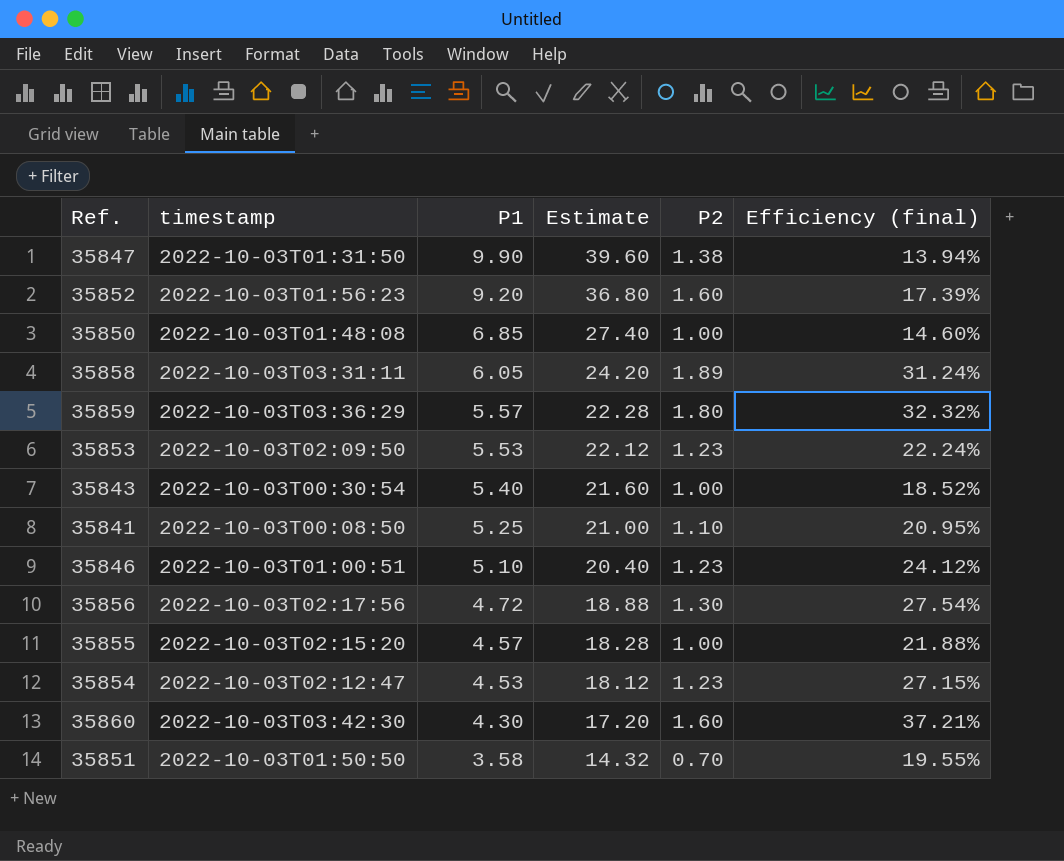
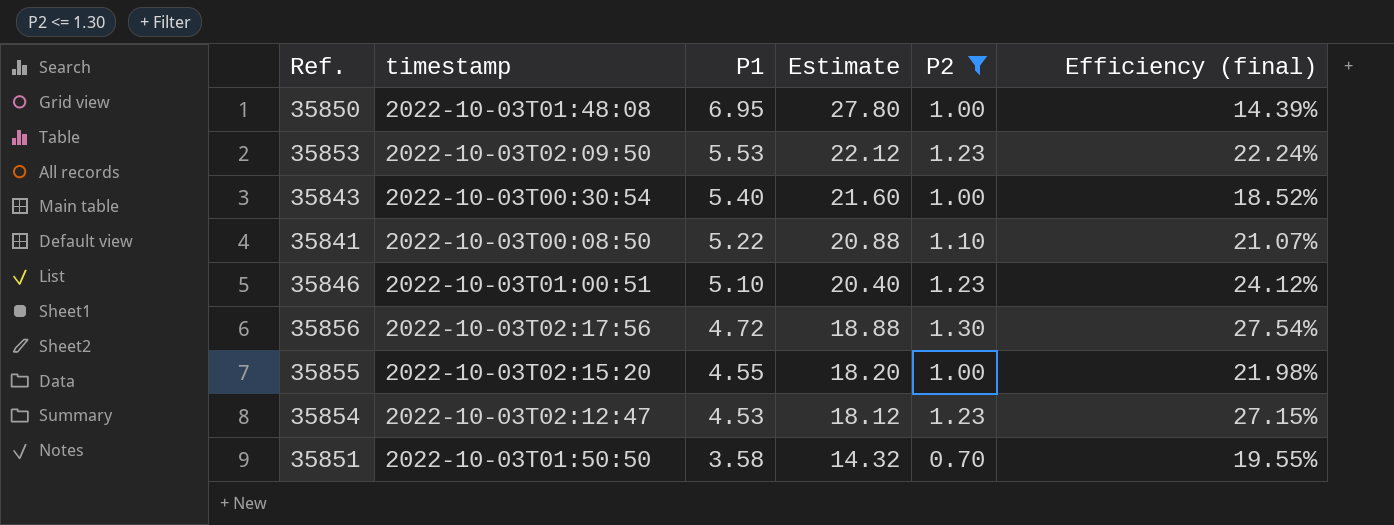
filter: none -> P2 <= 1.30
35850 | P1: 6.85 -> 6.95
35850 | Estimate: 27.40 -> 27.80
35850 | Efficiency (final): 14.60% -> 14.39%
35841 | P1: 5.25 -> 5.22
35841 | Estimate: 21.00 -> 20.88
35841 | Efficiency (final): 20.95% -> 21.07%
35855 | P1: 4.57 -> 4.55
35855 | Estimate: 18.28 -> 18.20
35855 | Efficiency (final): 21.88% -> 21.98%

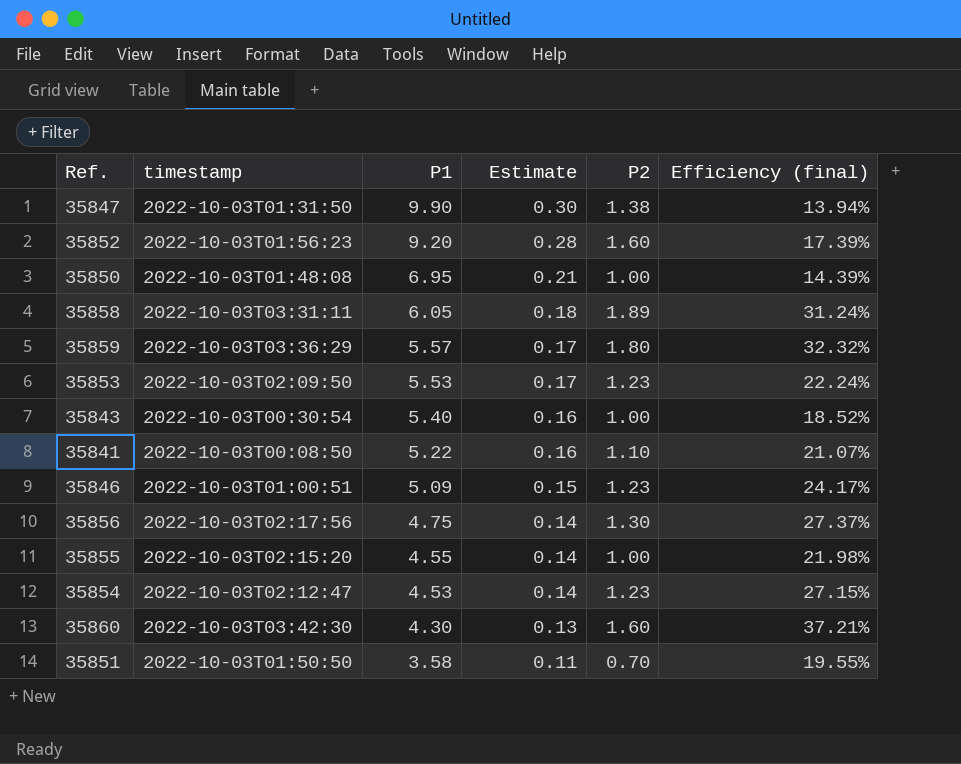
filter: P2 <= 1.30 -> none
column Estimate | formula: [P1] * 4 -> [P1] * 0.03
35846 | P1: 5.10 -> 5.09
35846 | Efficiency (final): 24.12% -> 24.17%
35856 | P1: 4.72 -> 4.75
35856 | Efficiency (final): 27.54% -> 27.37%

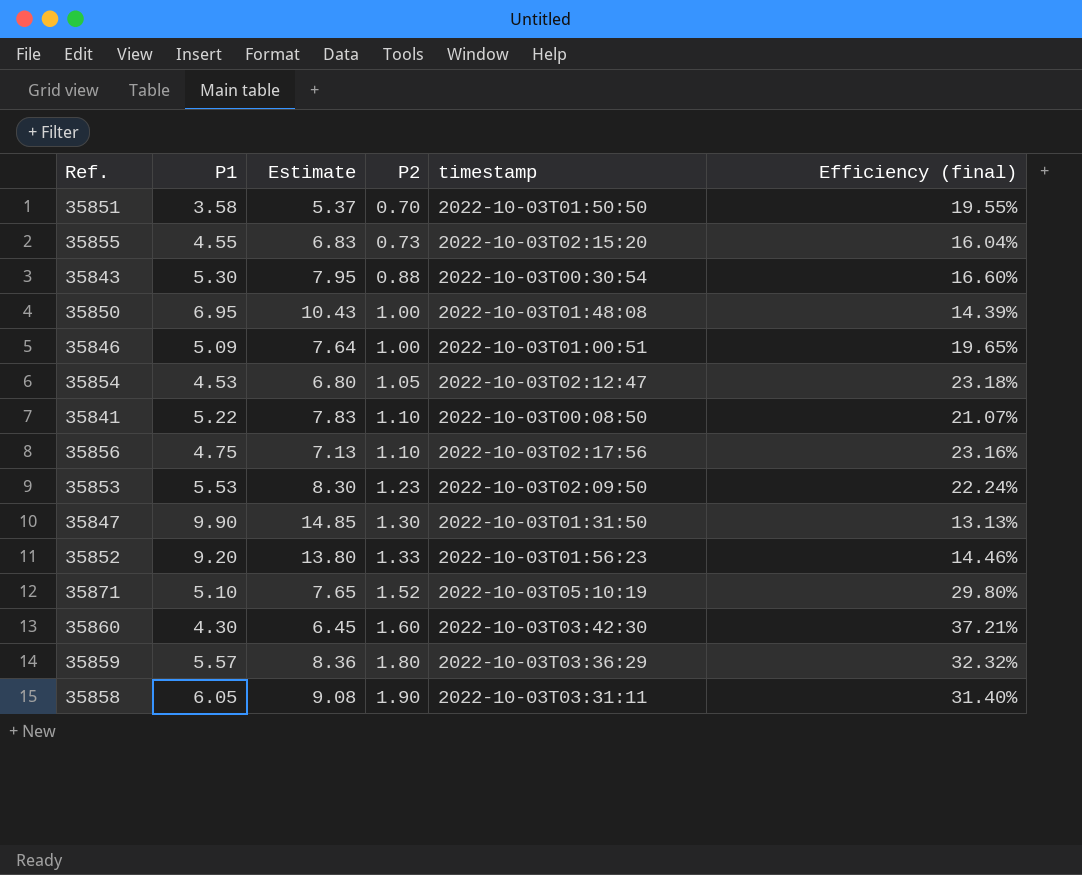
row order: P1 descending -> P2 ascending
column Estimate | formula: [P1] * 0.03 -> [P1] * 1.5
column timestamp | position: 2 -> 5
35855 | P2: 1.00 -> 0.73
35855 | Efficiency (final): 21.98% -> 16.04%
35843 | P1: 5.40 -> 5.30
35843 | P2: 1.00 -> 0.88
35843 | Efficiency (final): 18.52% -> 16.60%
35846 | P2: 1.23 -> 1.00
35846 | Efficiency (final): 24.17% -> 19.65%
35854 | P2: 1.23 -> 1.05
35854 | Efficiency (final): 27.15% -> 23.18%
35856 | P2: 1.30 -> 1.10
35856 | Efficiency (final): 27.37% -> 23.16%
35847 | P2: 1.38 -> 1.30
35847 | Efficiency (final): 13.94% -> 13.13%
35852 | P2: 1.60 -> 1.33
35852 | Efficiency (final): 17.39% -> 14.46%
row 35871: none -> 5.10 | 7.65 | 1.52 | 2022-10-03T05:10:19 | 29.80%
35858 | P2: 1.89 -> 1.90
35858 | Efficiency (final): 31.24% -> 31.40%

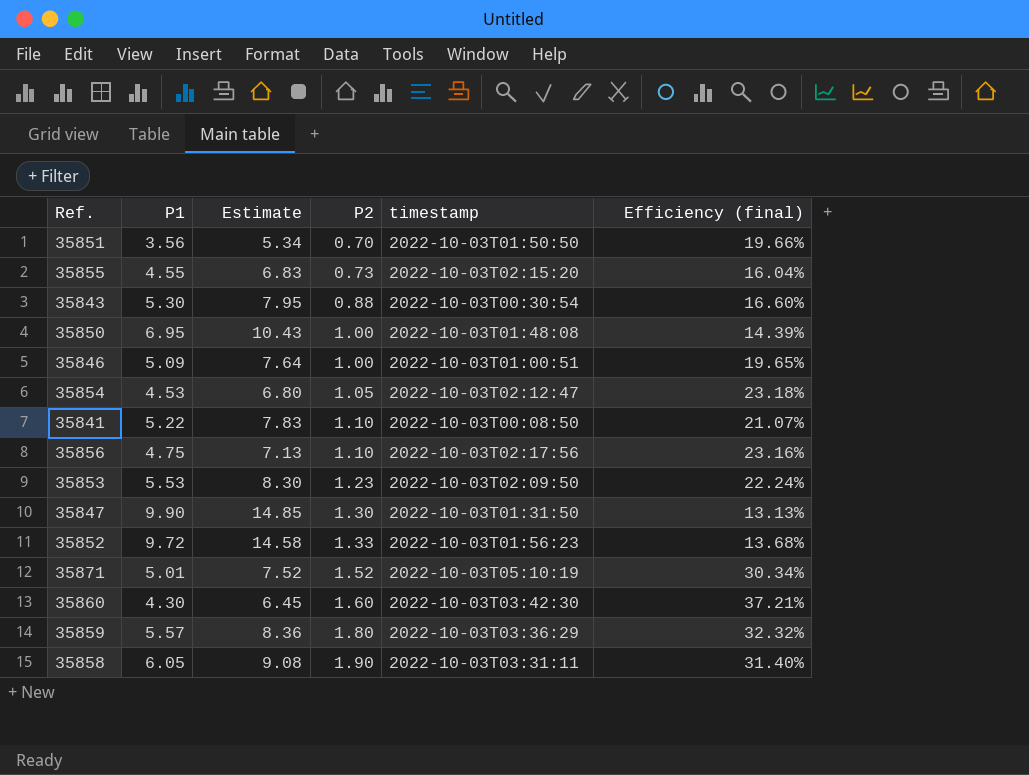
35851 | P1: 3.58 -> 3.56
35851 | Estimate: 5.37 -> 5.34
35851 | Efficiency (final): 19.55% -> 19.66%
35852 | P1: 9.20 -> 9.72
35852 | Estimate: 13.80 -> 14.58
35852 | Efficiency (final): 14.46% -> 13.68%
35871 | P1: 5.10 -> 5.01
35871 | Estimate: 7.65 -> 7.52
35871 | Efficiency (final): 29.80% -> 30.34%

